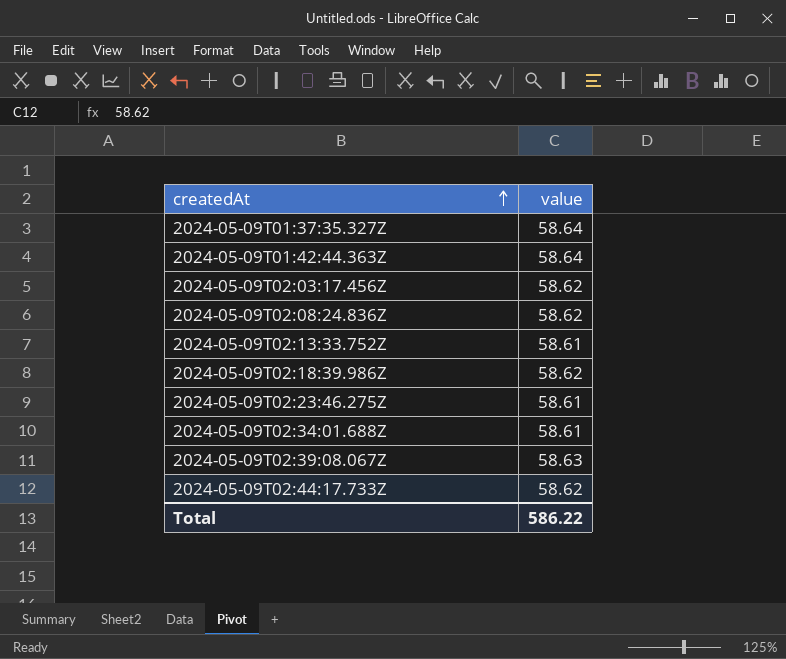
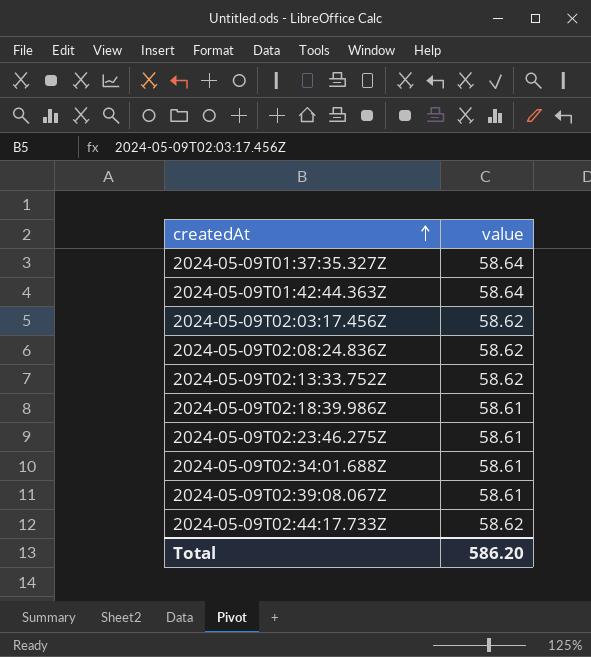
2024-05-09T02:13:33.752Z | value: 58.61 -> 58.62
2024-05-09T02:18:39.986Z | value: 58.62 -> 58.61
2024-05-09T02:39:08.067Z | value: 58.63 -> 58.61
Total | value: 586.22 -> 586.20

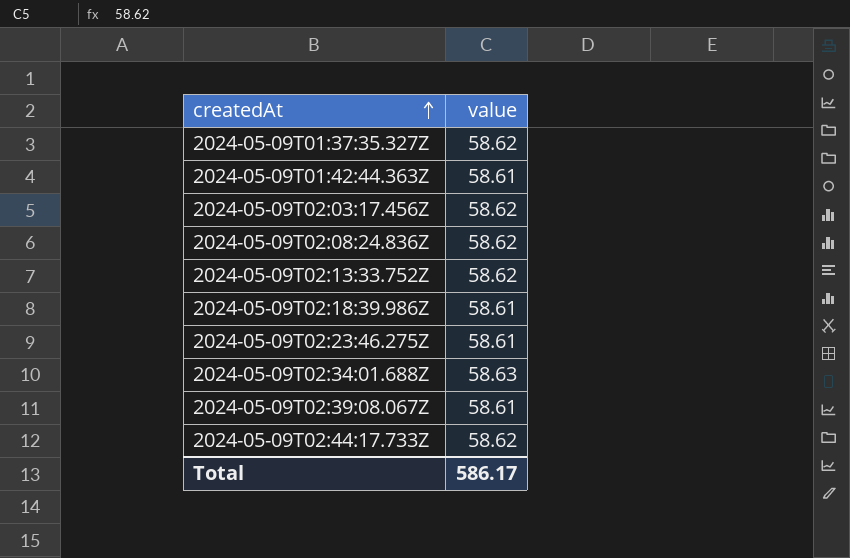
2024-05-09T01:37:35.327Z | value: 58.64 -> 58.62
2024-05-09T01:42:44.363Z | value: 58.64 -> 58.61
2024-05-09T02:34:01.688Z | value: 58.61 -> 58.63
Total | value: 586.20 -> 586.17

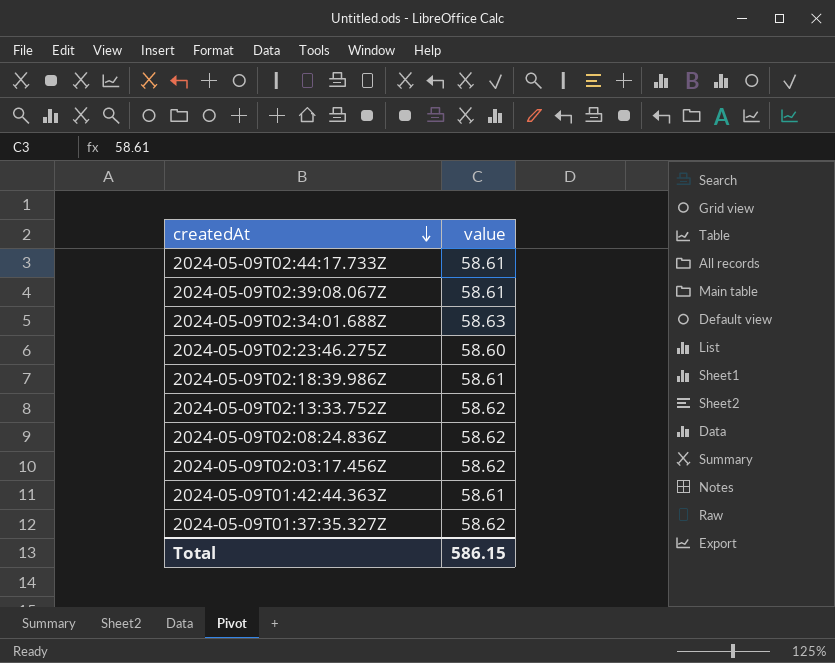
row order: createdAt ascending -> createdAt descending
2024-05-09T02:44:17.733Z | value: 58.62 -> 58.61
2024-05-09T02:23:46.275Z | value: 58.61 -> 58.60
Total | value: 586.17 -> 586.15

